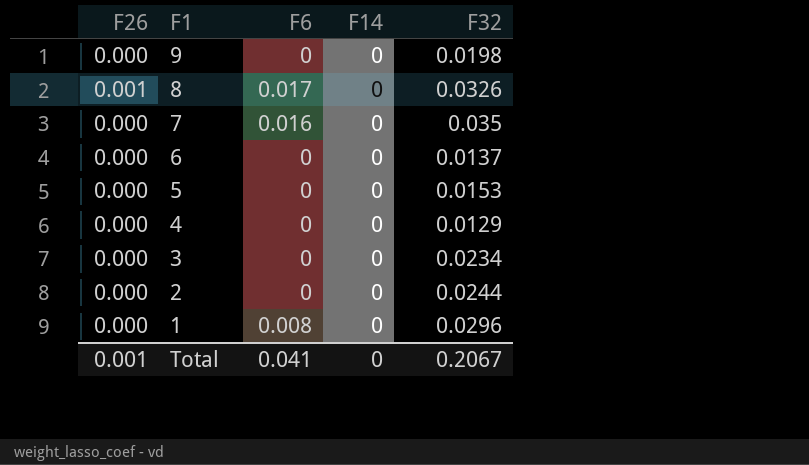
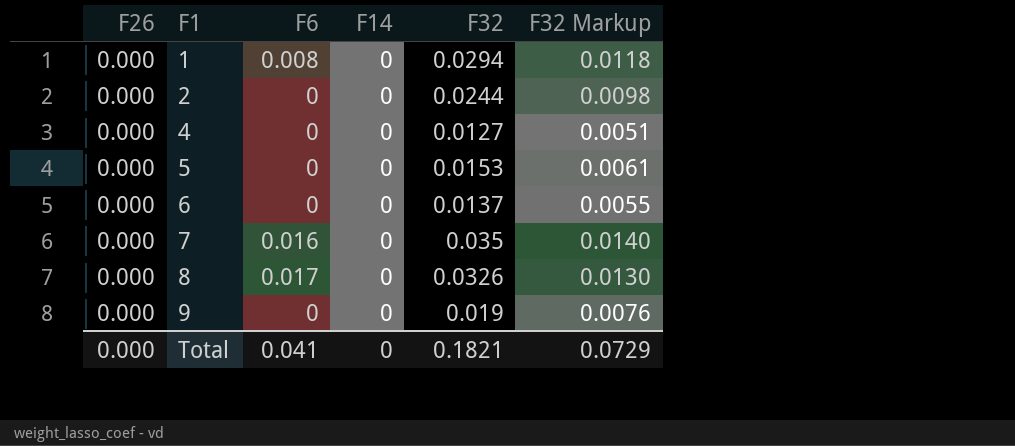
row order: F1 descending -> F1 ascending
column F32 Markup | formula: none -> [F32] * 0.4
row 3: 0.000 | 0 | 0 | 0.0234 -> none
1 | F32: 0.0296 -> 0.0294
4 | F32: 0.0129 -> 0.0127
8 | F26: 0.001 -> 0.000
9 | F32: 0.0198 -> 0.019
Total | F26: 0.001 -> 0.000
Total | F32: 0.2067 -> 0.1821

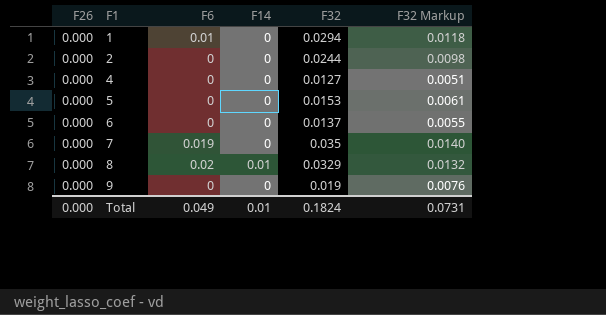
1 | F6: 0.008 -> 0.01
7 | F6: 0.016 -> 0.019
8 | F6: 0.017 -> 0.02
8 | F14: 0 -> 0.01
8 | F32: 0.0326 -> 0.0329
8 | F32 Markup: 0.0130 -> 0.0132
Total | F6: 0.041 -> 0.049
Total | F14: 0 -> 0.01
Total | F32: 0.1821 -> 0.1824
Total | F32 Markup: 0.0729 -> 0.0731

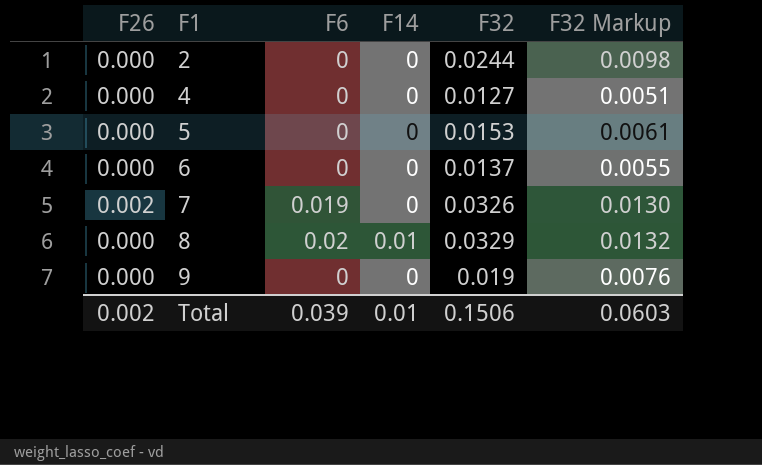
row 1: 0.000 | 0.01 | 0 | 0.0294 | 0.0118 -> none
7 | F26: 0.000 -> 0.002
7 | F32: 0.035 -> 0.0326
7 | F32 Markup: 0.0140 -> 0.0130
Total | F26: 0.000 -> 0.002
Total | F6: 0.049 -> 0.039
Total | F32: 0.1824 -> 0.1506
Total | F32 Markup: 0.0731 -> 0.0603

